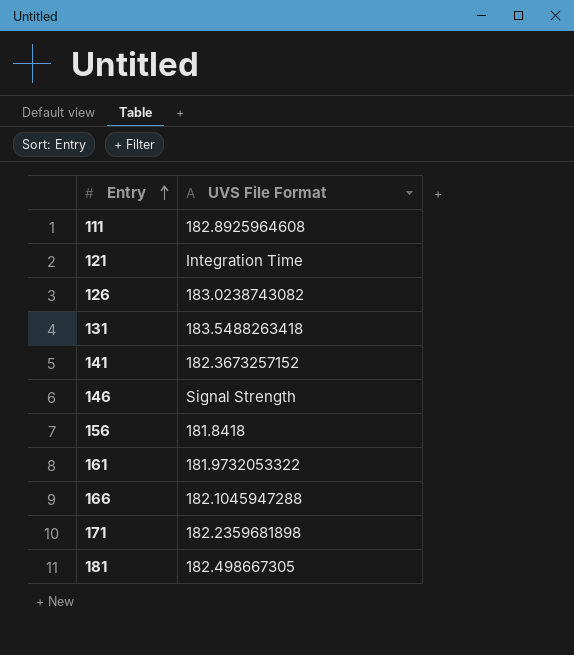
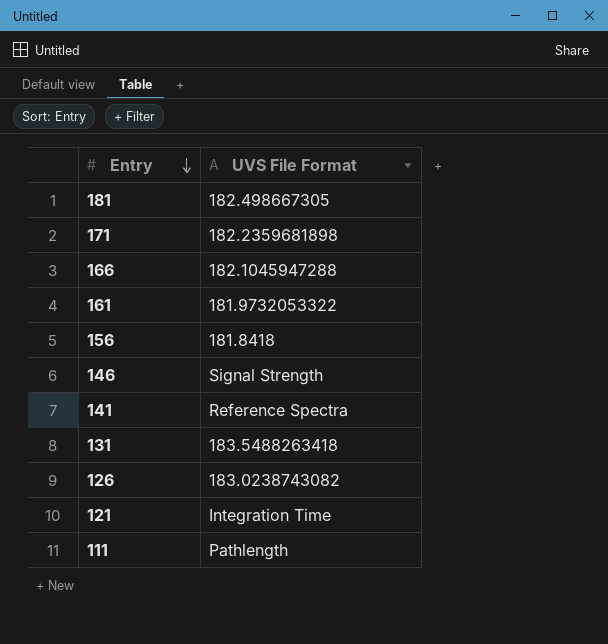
row order: Entry ascending -> Entry descending
141 | UVS File Format: 182.3673257152 -> Reference Spectra
111 | UVS File Format: 182.8925964608 -> Pathlength

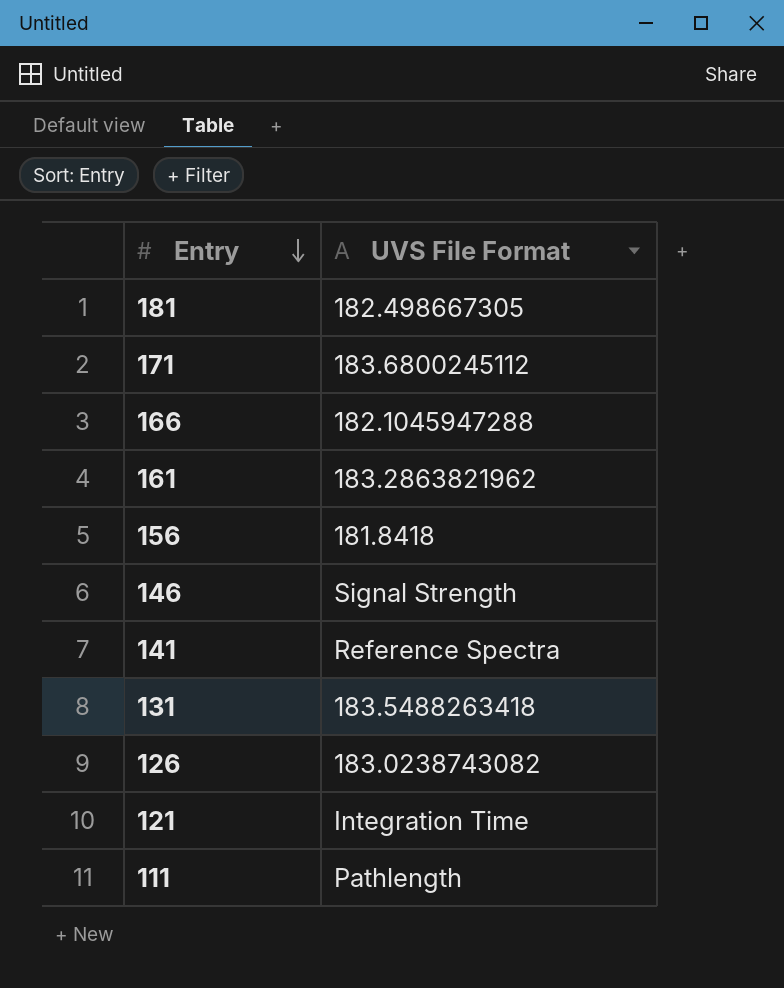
171 | UVS File Format: 182.2359681898 -> 183.6800245112
161 | UVS File Format: 181.9732053322 -> 183.2863821962

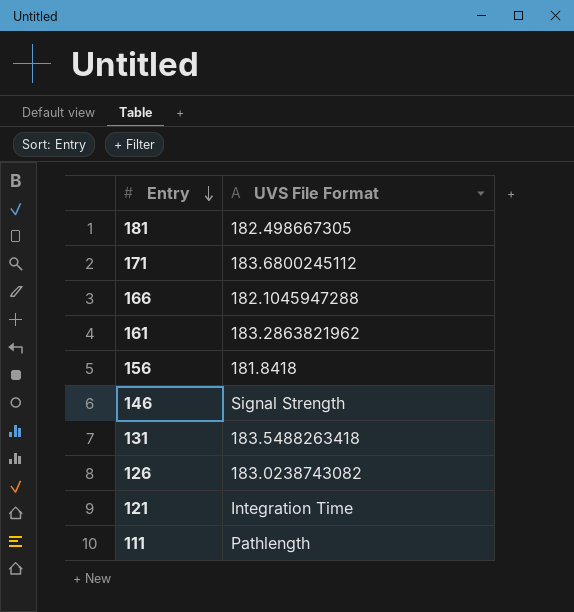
row 141: Reference Spectra -> none

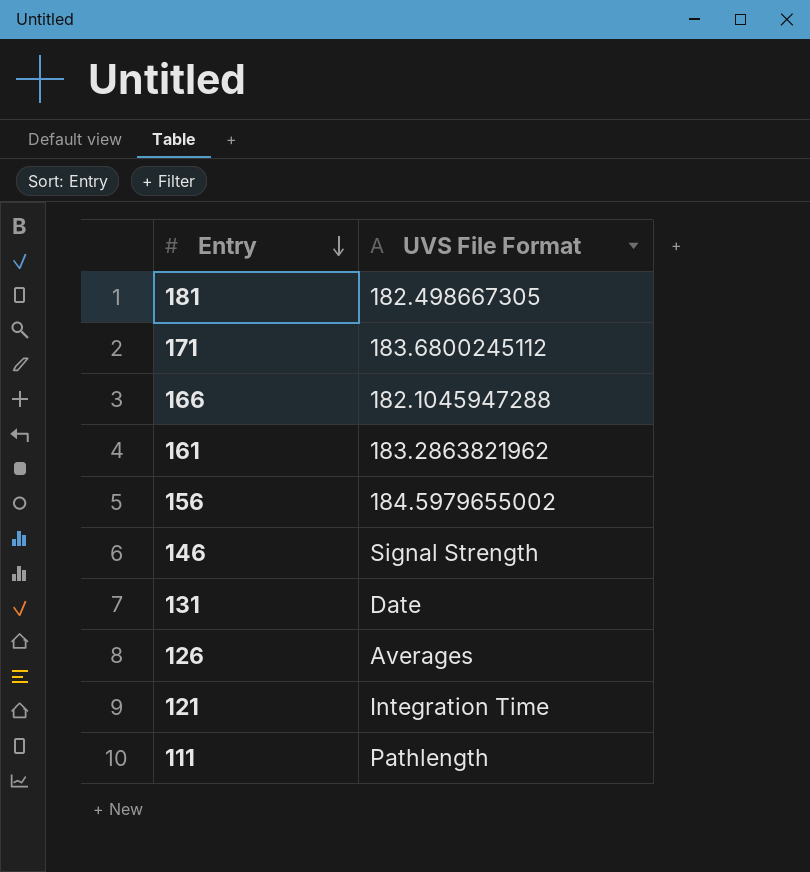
156 | UVS File Format: 181.8418 -> 184.5979655002
131 | UVS File Format: 183.5488263418 -> Date
126 | UVS File Format: 183.0238743082 -> Averages

